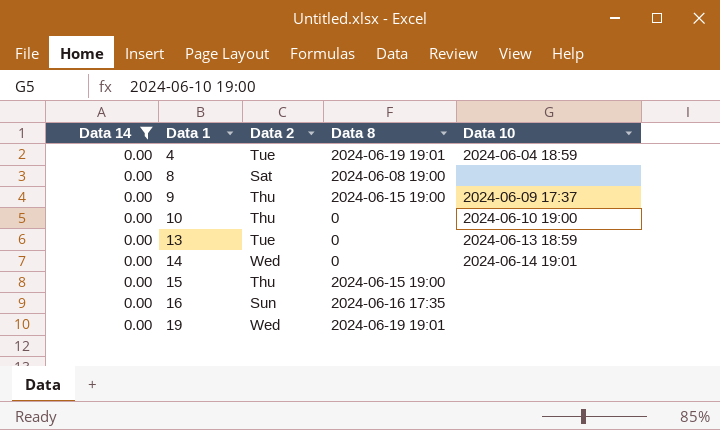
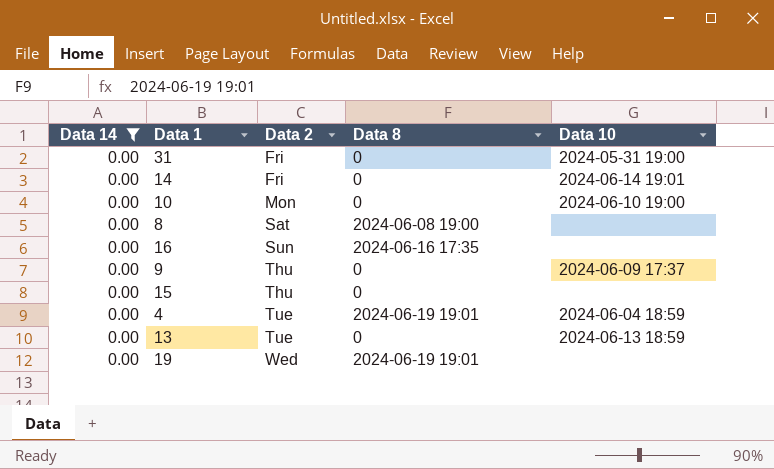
row order: Data 1 ascending -> Data 2 ascending
row 31: none -> 0.00 | Fri | 0 | 2024-05-31 19:00
14 | Data 2: Wed -> Fri
10 | Data 2: Thu -> Mon
9 | Data 8: 2024-06-15 19:00 -> 0
15 | Data 8: 2024-06-15 19:00 -> 0

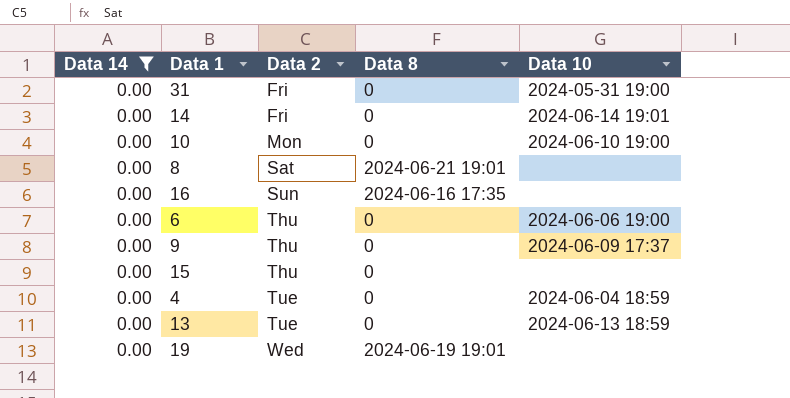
8 | Data 8: 2024-06-08 19:00 -> 2024-06-21 19:01
row 6: none -> 0.00 | Thu | 0 | 2024-06-06 19:00
4 | Data 8: 2024-06-19 19:01 -> 0

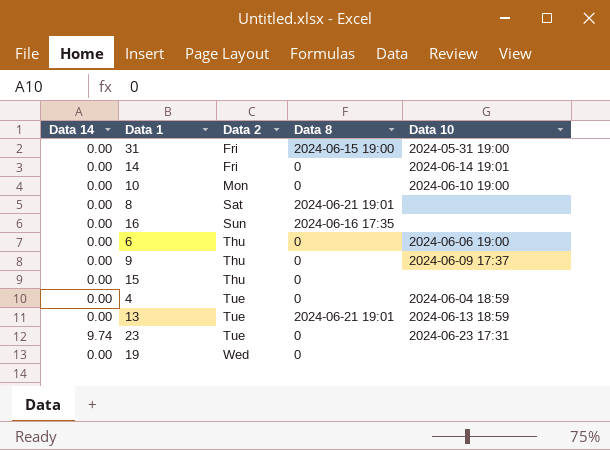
filter: Data 14 = 0.00 -> none
31 | Data 8: 0 -> 2024-06-15 19:00
13 | Data 8: 0 -> 2024-06-21 19:01
19 | Data 8: 2024-06-19 19:01 -> 0

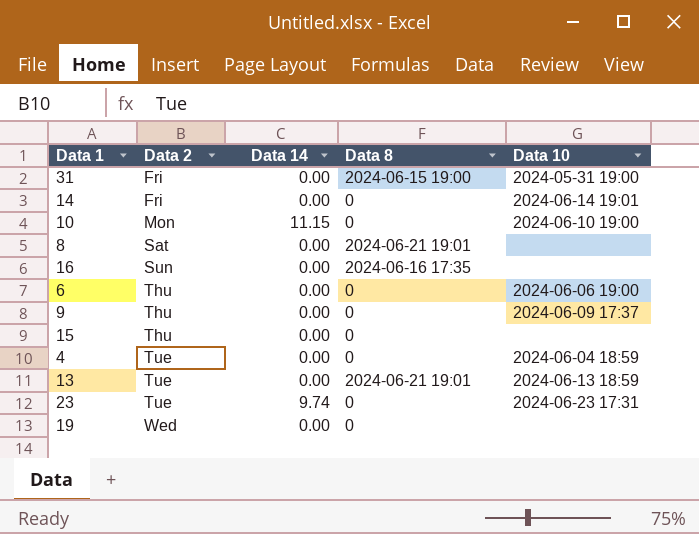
column Data 14 | position: 1 -> 3
10 | Data 14: 0.00 -> 11.15

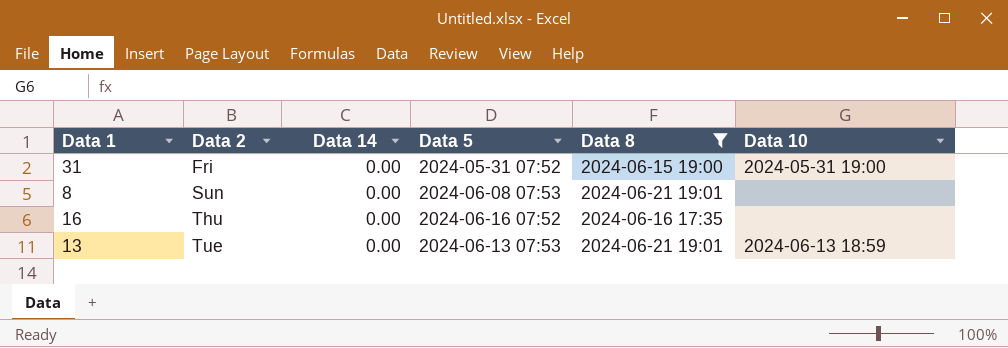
filter: none -> Data 8 != 0
column Data 5 | position: none -> 4
8 | Data 2: Sat -> Sun
16 | Data 2: Sun -> Thu

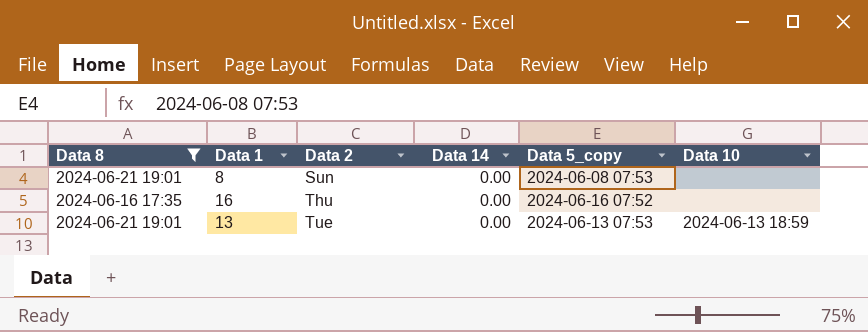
column Data 8 | position: 5 -> 1
column name: Data 5 -> Data 5_copy
row 31: Fri | 0.00 | 2024-05-31 07:52 | 2024-06-15 19:00 | 2024-05-31 19:00 -> none

